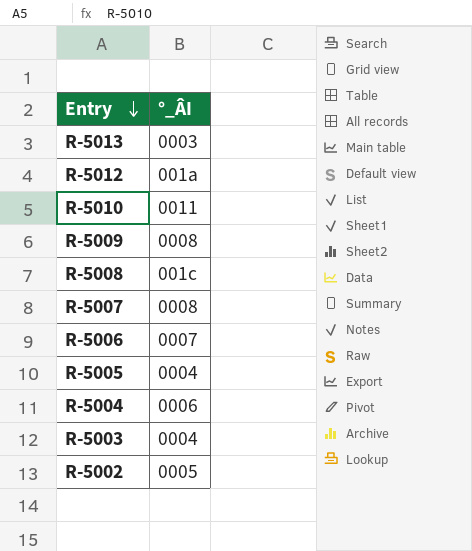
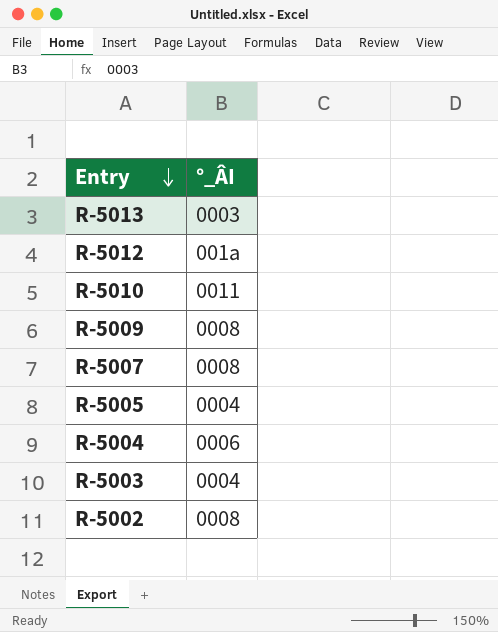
row R-5008: 001c -> none
row R-5006: 0007 -> none
R-5002 | °_ÂI: 0005 -> 0008

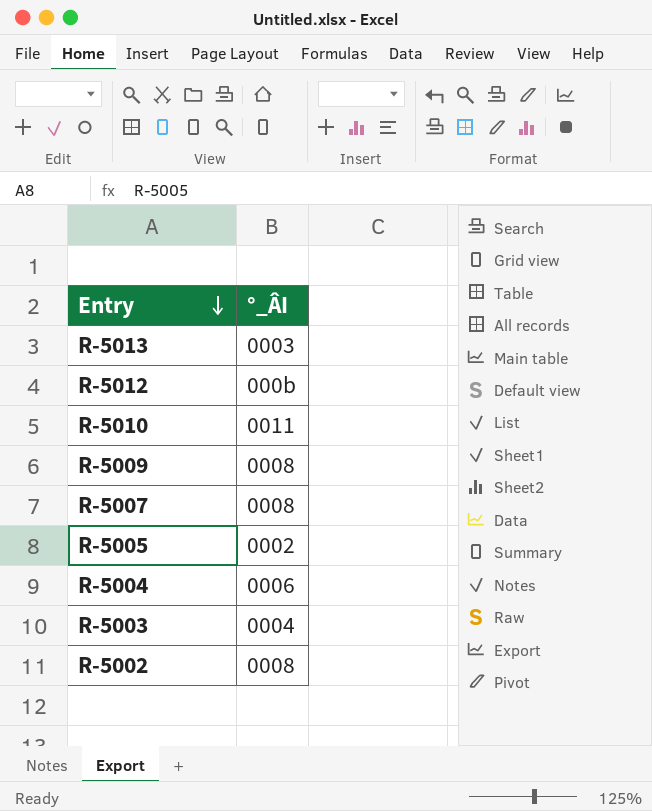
R-5012 | °_ÂI: 001a -> 000b
R-5005 | °_ÂI: 0004 -> 0002

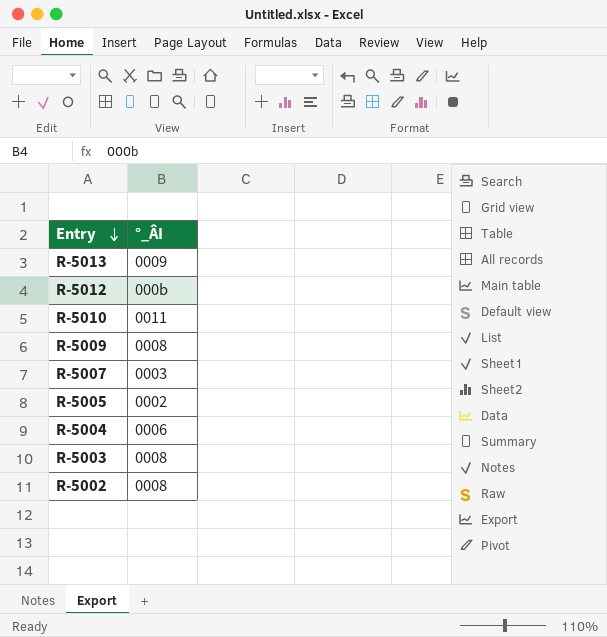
R-5013 | °_ÂI: 0003 -> 0009
R-5007 | °_ÂI: 0008 -> 0003
R-5003 | °_ÂI: 0004 -> 0008

